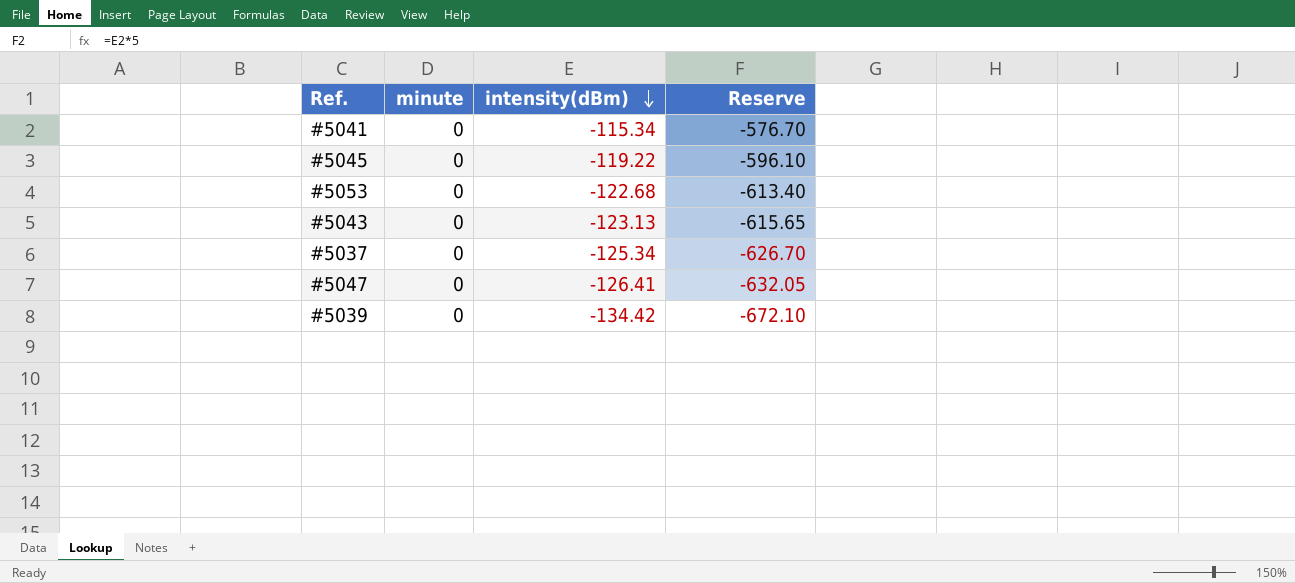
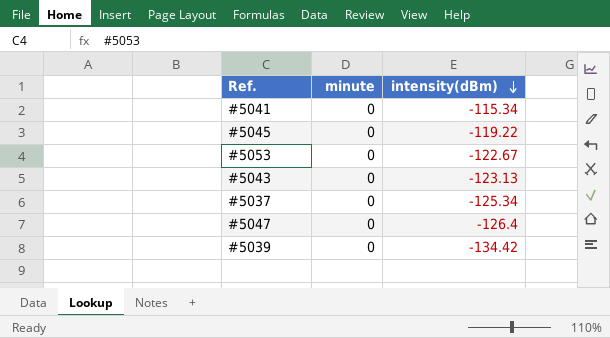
column Reserve | formula: [intensity(dBm)] * 5 -> none
#5053 | intensity(dBm): -122.68 -> -122.67
#5047 | intensity(dBm): -126.41 -> -126.4

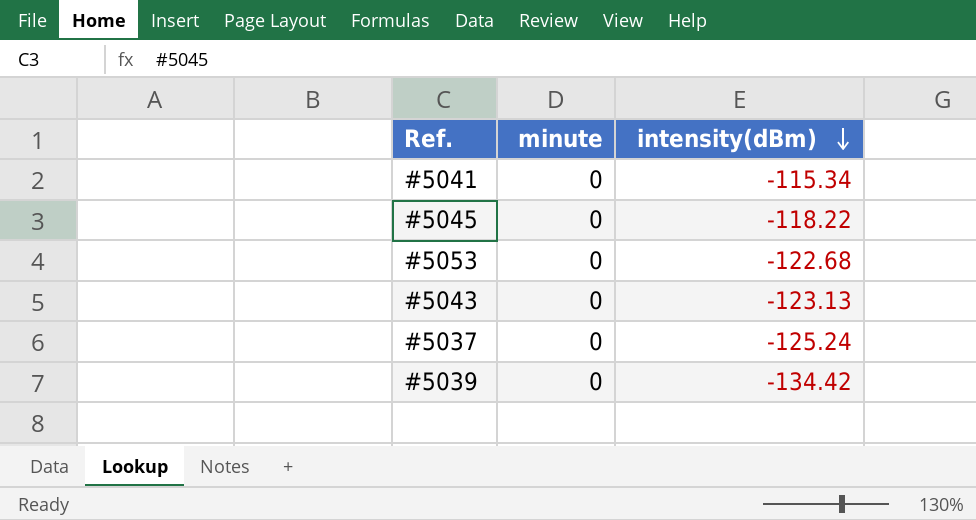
row #5047: 0 | -126.4 -> none
#5045 | intensity(dBm): -119.22 -> -118.22
#5053 | intensity(dBm): -122.67 -> -122.68
#5037 | intensity(dBm): -125.34 -> -125.24

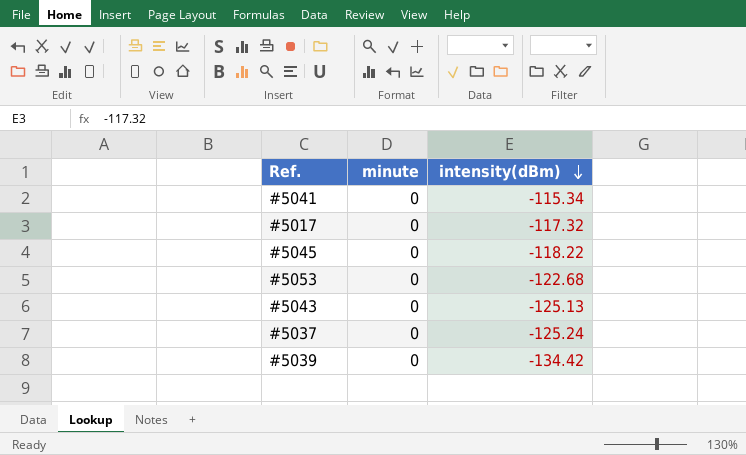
row #5017: none -> 0 | -117.32
#5043 | intensity(dBm): -123.13 -> -125.13

